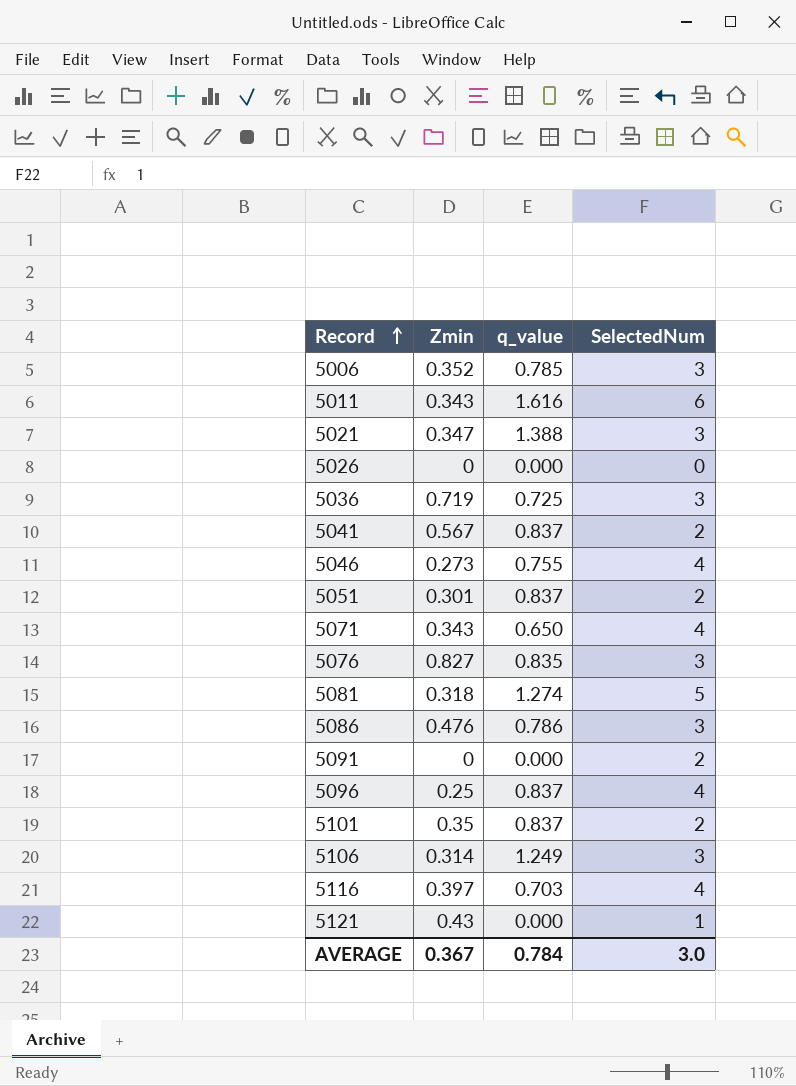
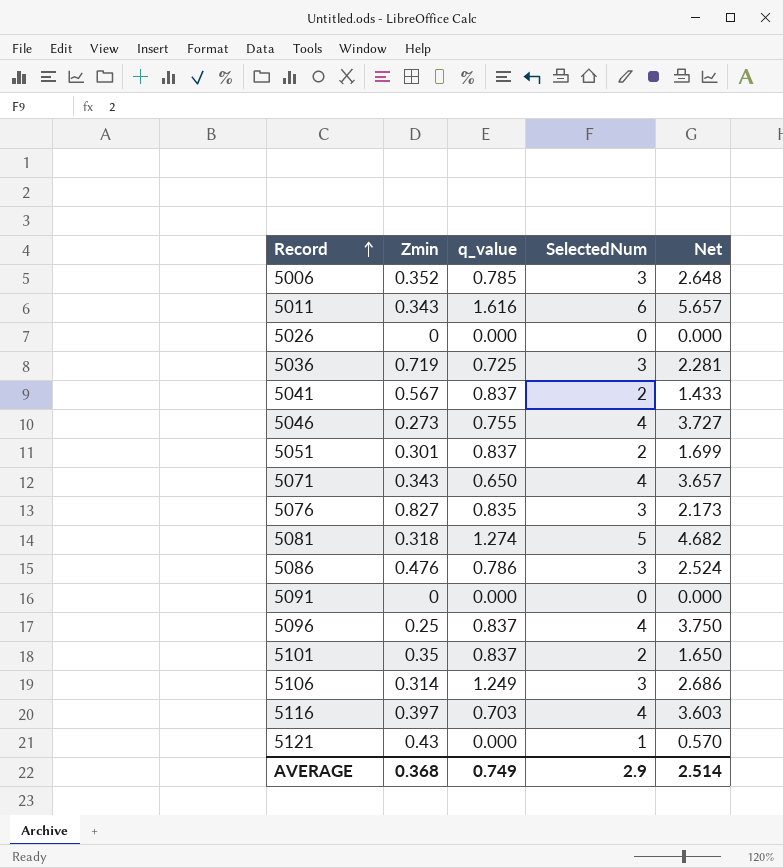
column Net | formula: none -> [SelectedNum] - [Zmin]
row 5021: 0.347 | 1.388 | 3 -> none
5091 | SelectedNum: 2 -> 0
AVERAGE | Zmin: 0.367 -> 0.368
AVERAGE | q_value: 0.784 -> 0.749
AVERAGE | SelectedNum: 3.0 -> 2.9

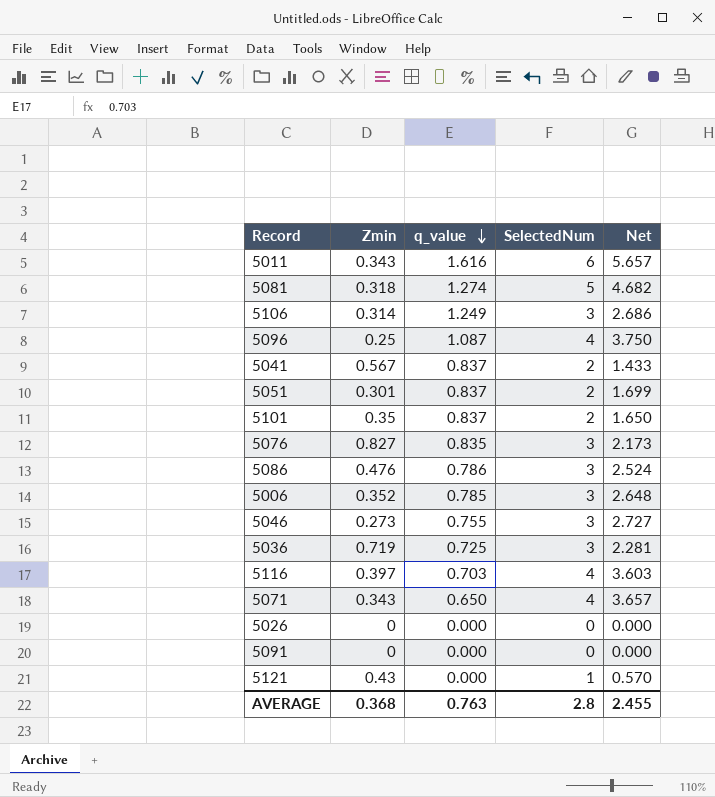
row order: Record ascending -> q_value descending
5096 | q_value: 0.837 -> 1.087
5046 | SelectedNum: 4 -> 3
5046 | Net: 3.727 -> 2.727
AVERAGE | q_value: 0.749 -> 0.763
AVERAGE | SelectedNum: 2.9 -> 2.8
AVERAGE | Net: 2.514 -> 2.455

